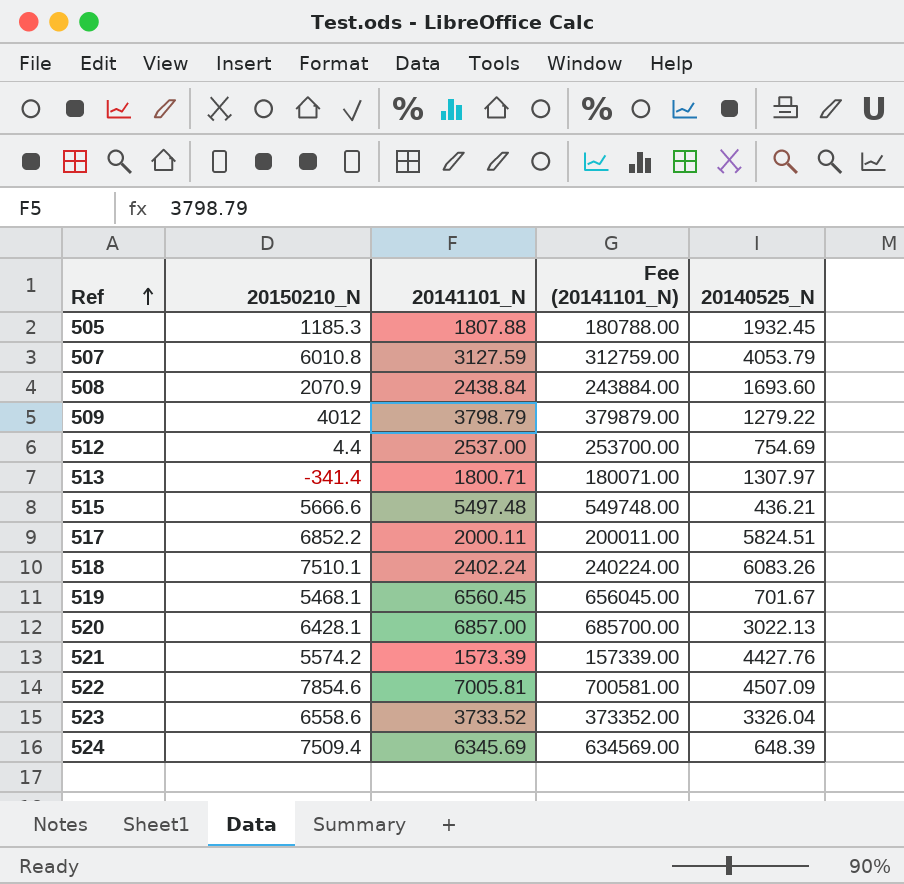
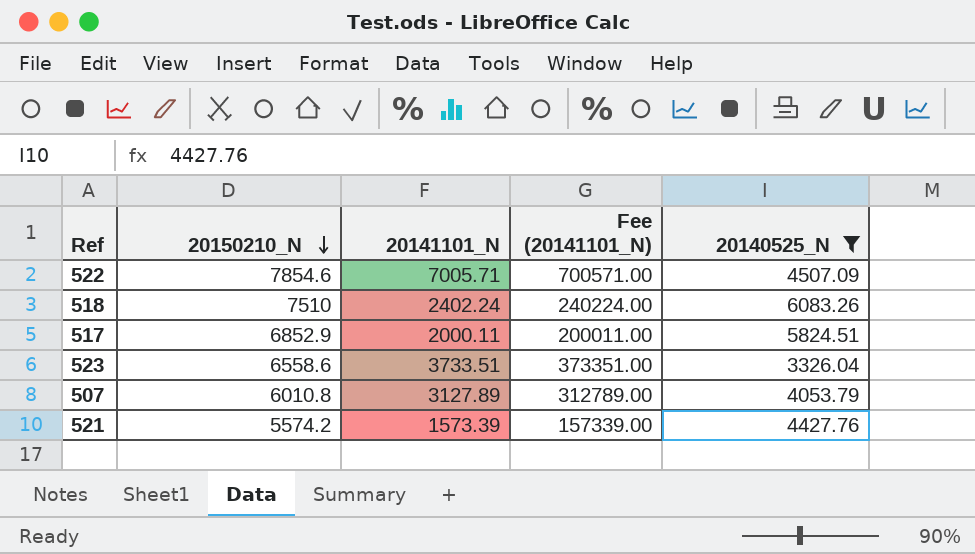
filter: none -> 20140525_N >= 3326.04
row order: Ref ascending -> 20150210_N descending
522 | 20141101_N: 7005.81 -> 7005.71
522 | Fee (20141101_N): 700581.00 -> 700571.00
518 | 20150210_N: 7510.1 -> 7510
517 | 20150210_N: 6852.2 -> 6852.9
523 | 20141101_N: 3733.52 -> 3733.51
523 | Fee (20141101_N): 373352.00 -> 373351.00
507 | 20141101_N: 3127.59 -> 3127.89
507 | Fee (20141101_N): 312759.00 -> 312789.00

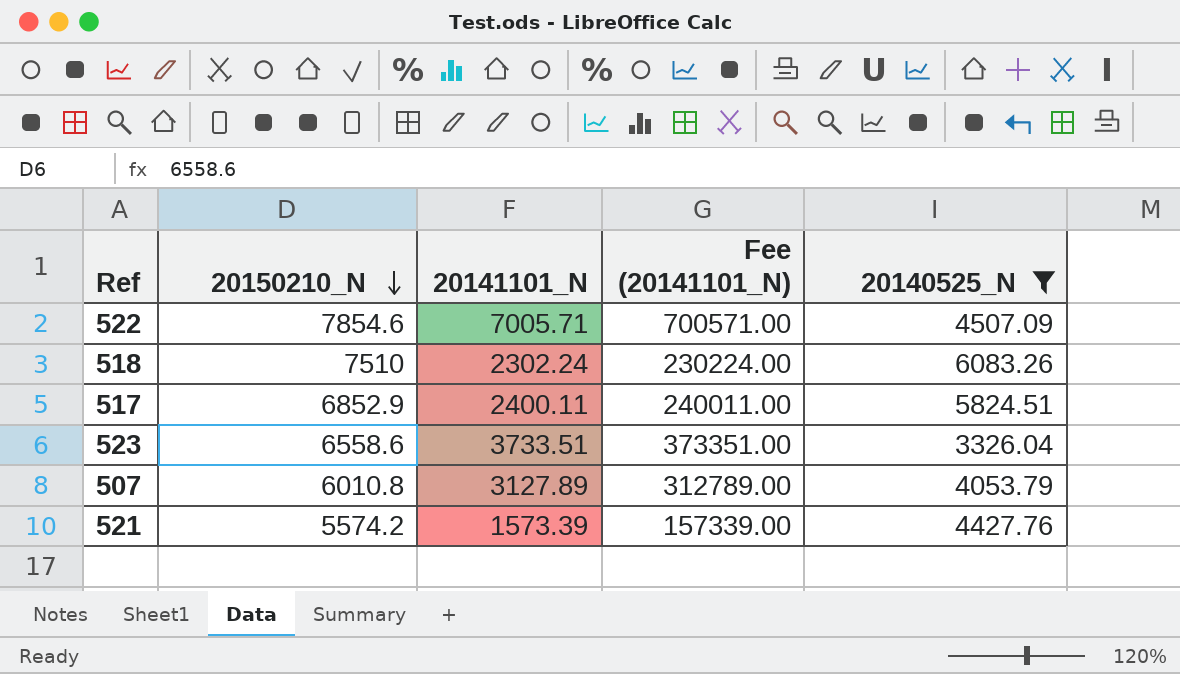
518 | 20141101_N: 2402.24 -> 2302.24
518 | Fee (20141101_N): 240224.00 -> 230224.00
517 | 20141101_N: 2000.11 -> 2400.11
517 | Fee (20141101_N): 200011.00 -> 240011.00

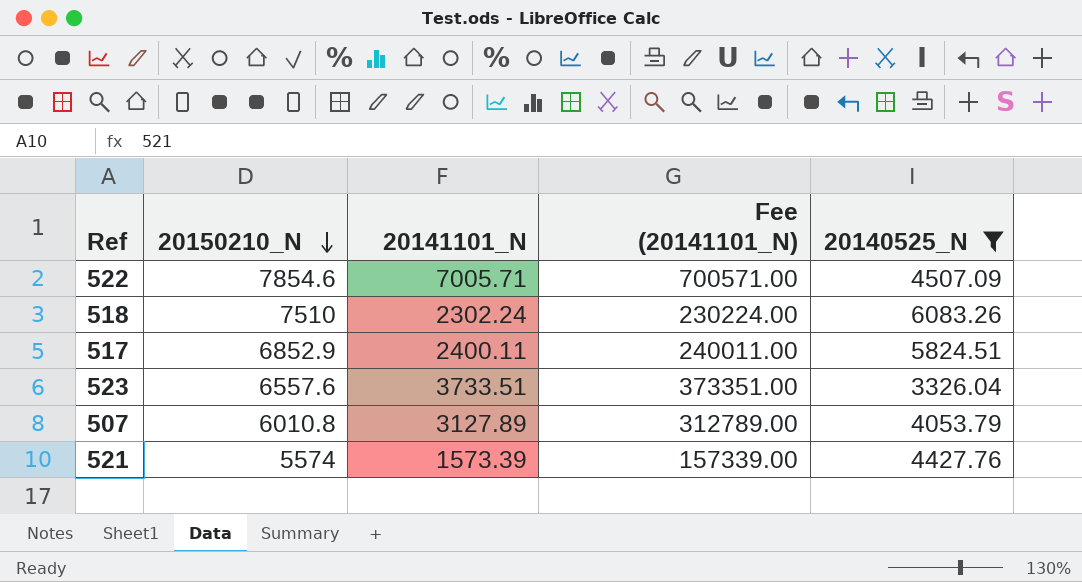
523 | 20150210_N: 6558.6 -> 6557.6
521 | 20150210_N: 5574.2 -> 5574

